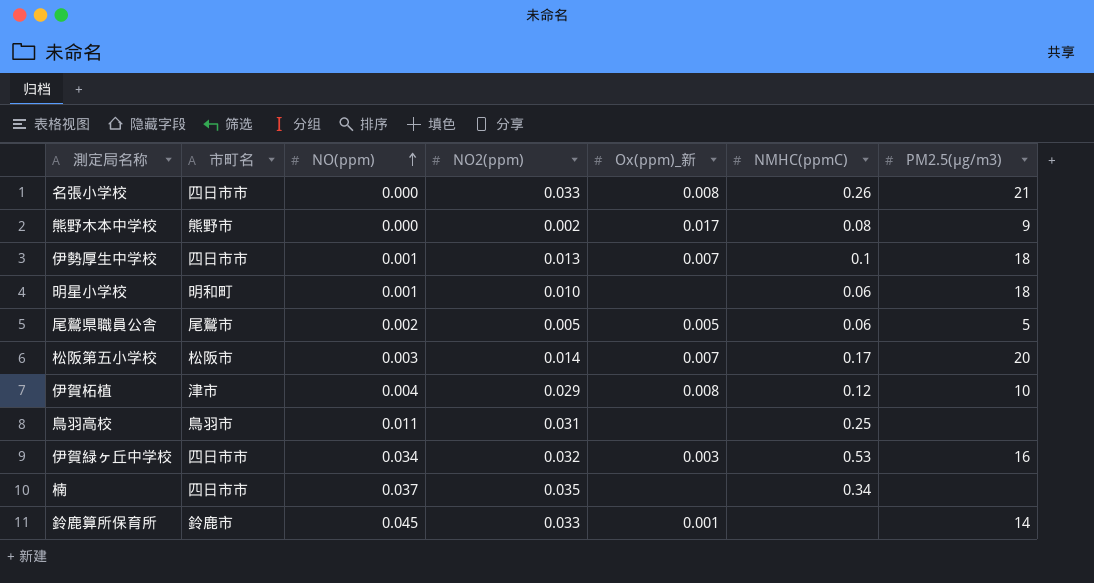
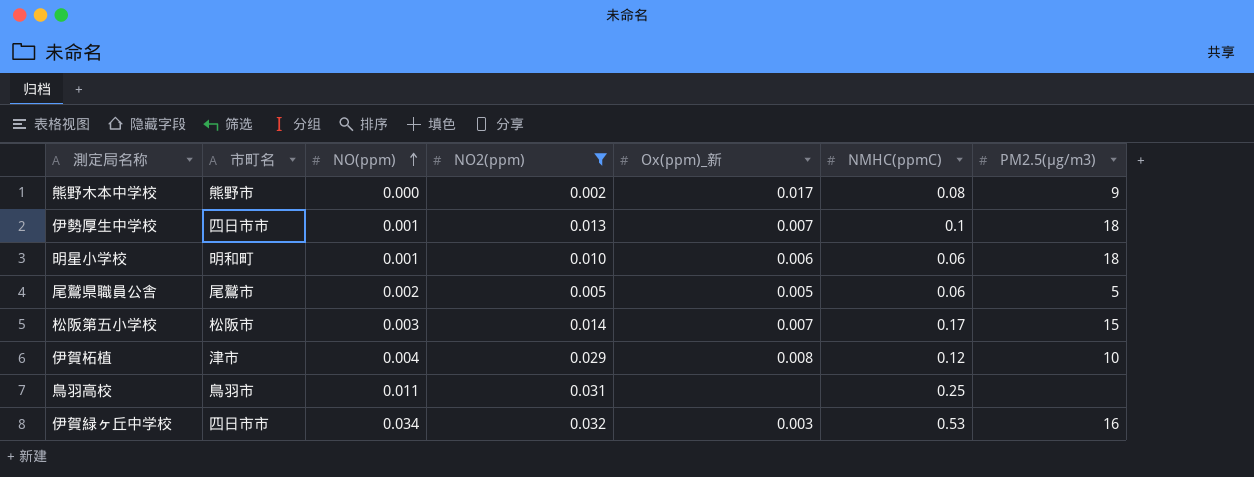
filter: none -> NO2(ppm) <= 0.032
明星小学校 | Ox(ppm)_新: none -> 0.006
松阪第五小学校 | PM2.5(μg/m3): 20 -> 15

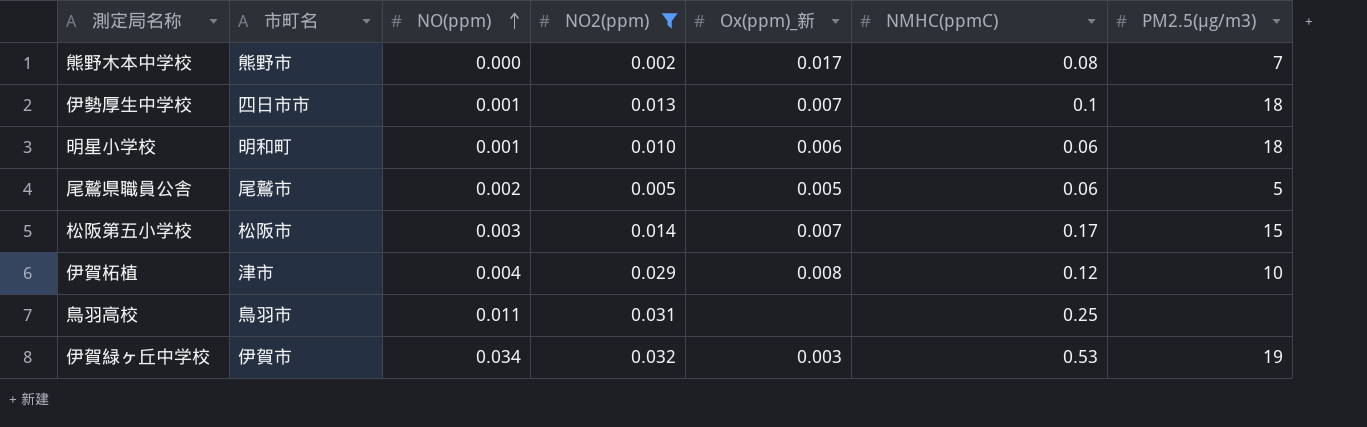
熊野木本中学校 | PM2.5(μg/m3): 9 -> 7
伊賀緑ヶ丘中学校 | 市町名: 四日市市 -> 伊賀市
伊賀緑ヶ丘中学校 | PM2.5(μg/m3): 16 -> 19

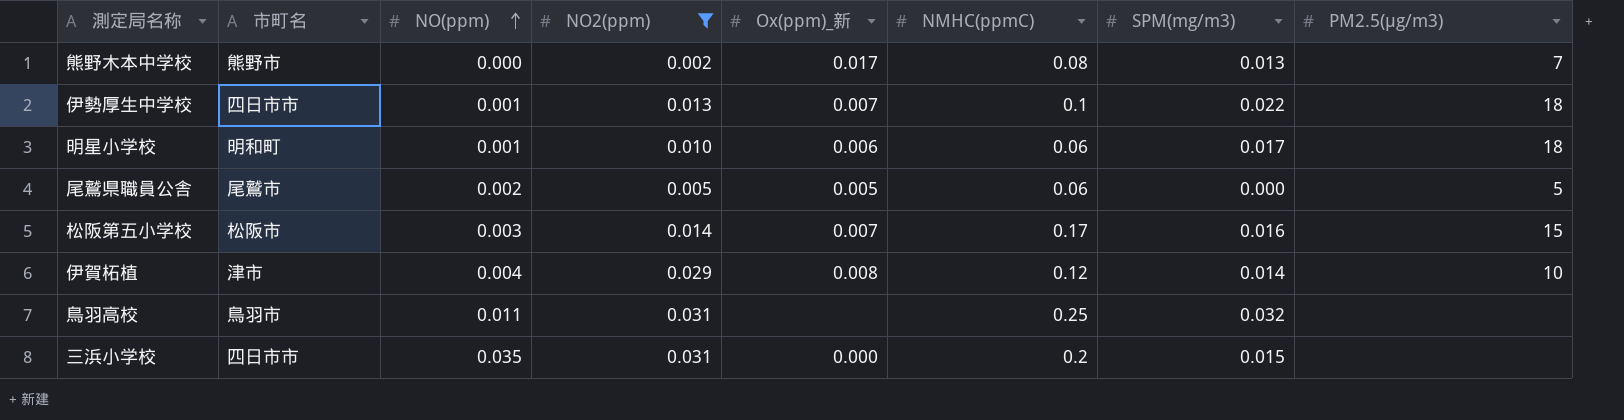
column SPM(mg/m3) | position: none -> 7
row 伊賀緑ヶ丘中学校: 伊賀市 | 0.034 | 0.032 | 0.003 | 0.53 | 19 -> none
row 三浜小学校: none -> 四日市市 | 0.035 | 0.031 | 0.000 | 0.2 | 0.015 | none

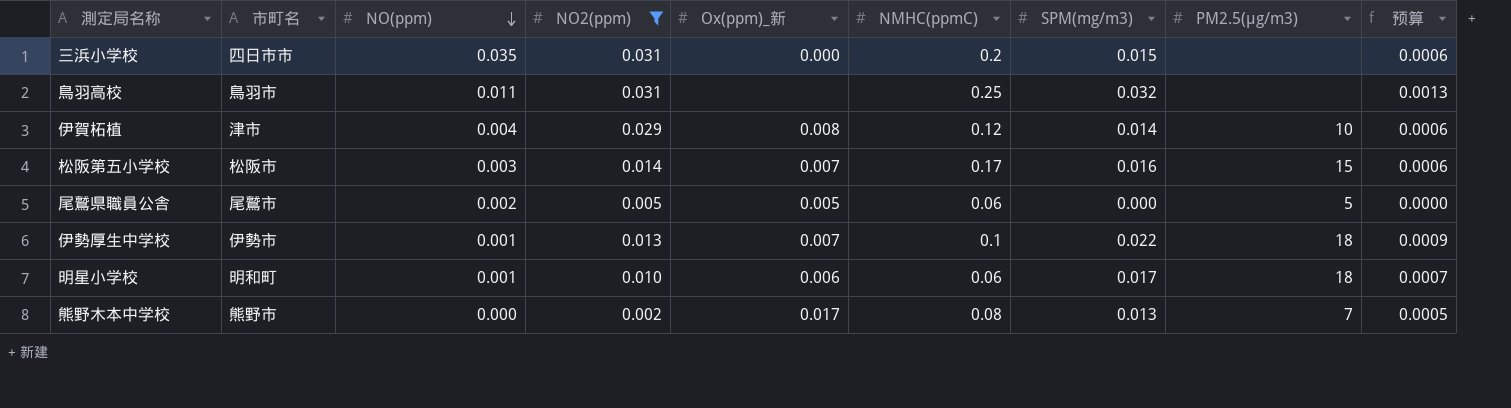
row order: NO(ppm) ascending -> NO(ppm) descending
column 预算 | formula: none -> [SPM(mg/m3)] * 0.04
伊勢厚生中学校 | 市町名: 四日市市 -> 伊勢市

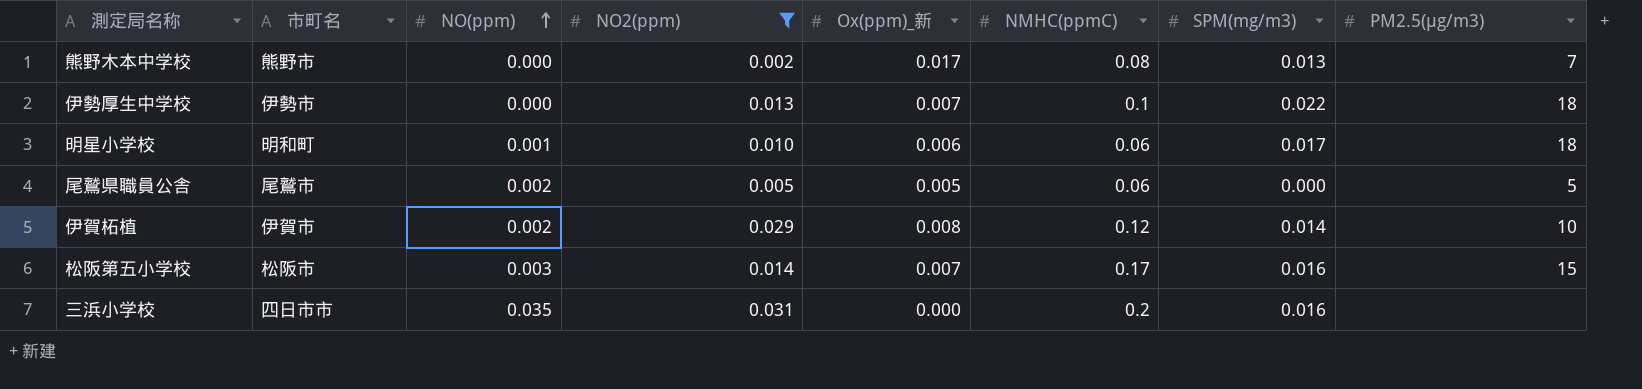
row order: NO(ppm) descending -> NO(ppm) ascending
column 预算 | formula: [SPM(mg/m3)] * 0.04 -> none
row 鳥羽高校: 鳥羽市 | 0.011 | 0.031 | none | 0.25 | 0.032 | none | 0.0013 -> none
伊勢厚生中学校 | NO(ppm): 0.001 -> 0.000
伊賀柘植 | 市町名: 津市 -> 伊賀市
伊賀柘植 | NO(ppm): 0.004 -> 0.002
三浜小学校 | SPM(mg/m3): 0.015 -> 0.016

